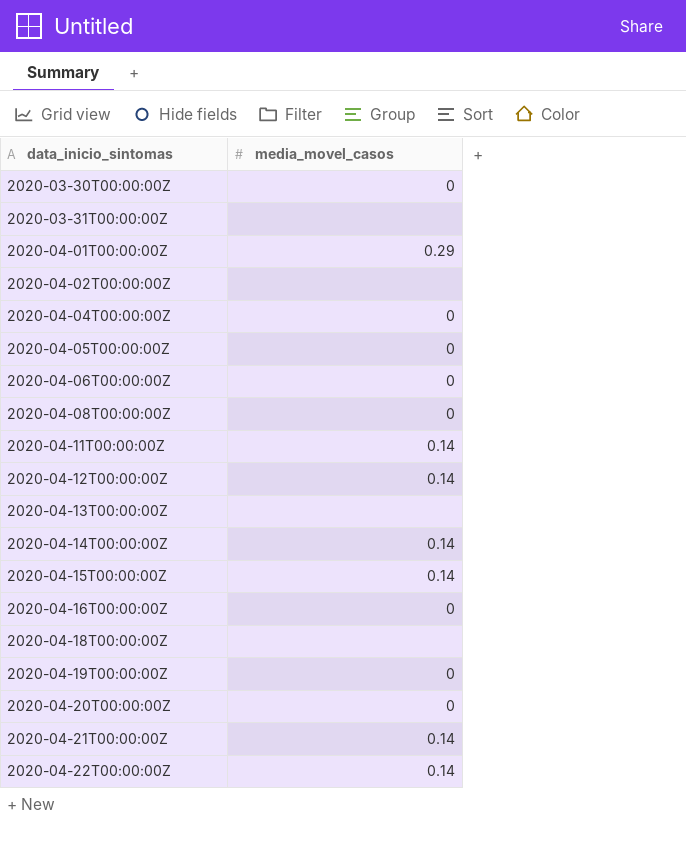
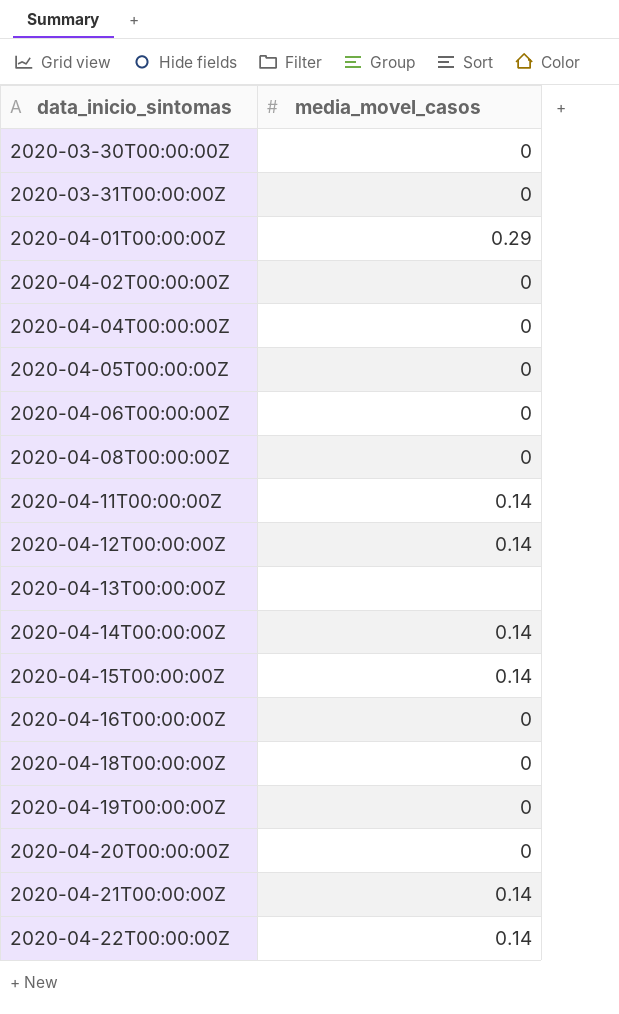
2020-03-31T00:00:00Z | media_movel_casos: none -> 0
2020-04-02T00:00:00Z | media_movel_casos: none -> 0
2020-04-18T00:00:00Z | media_movel_casos: none -> 0

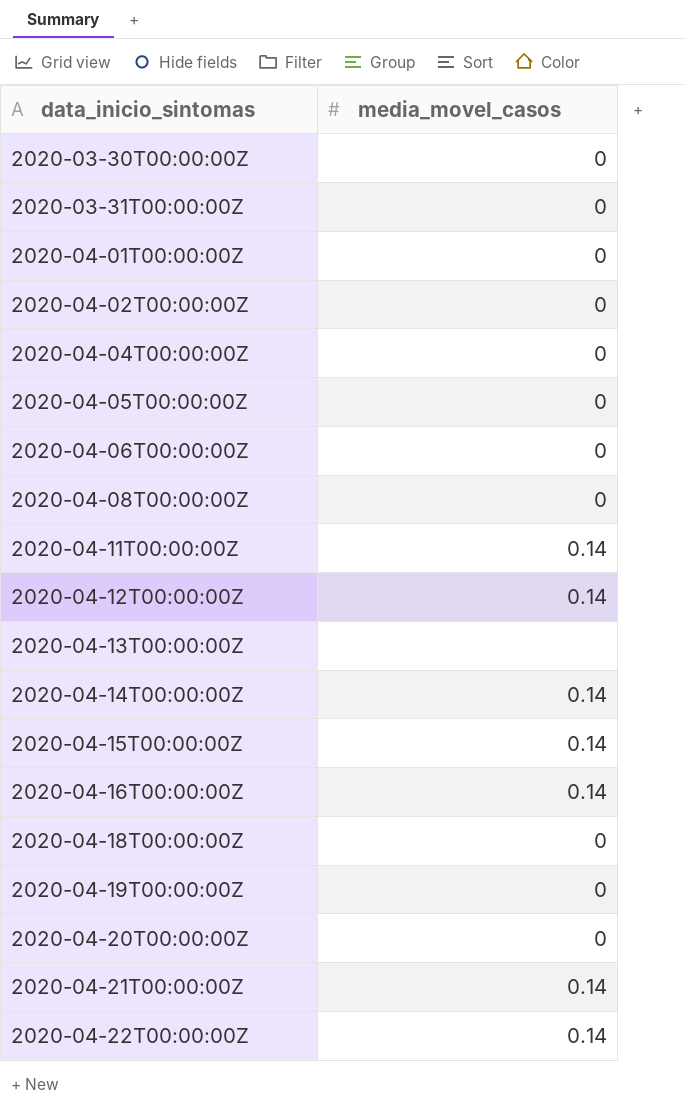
2020-04-01T00:00:00Z | media_movel_casos: 0.29 -> 0
2020-04-16T00:00:00Z | media_movel_casos: 0 -> 0.14

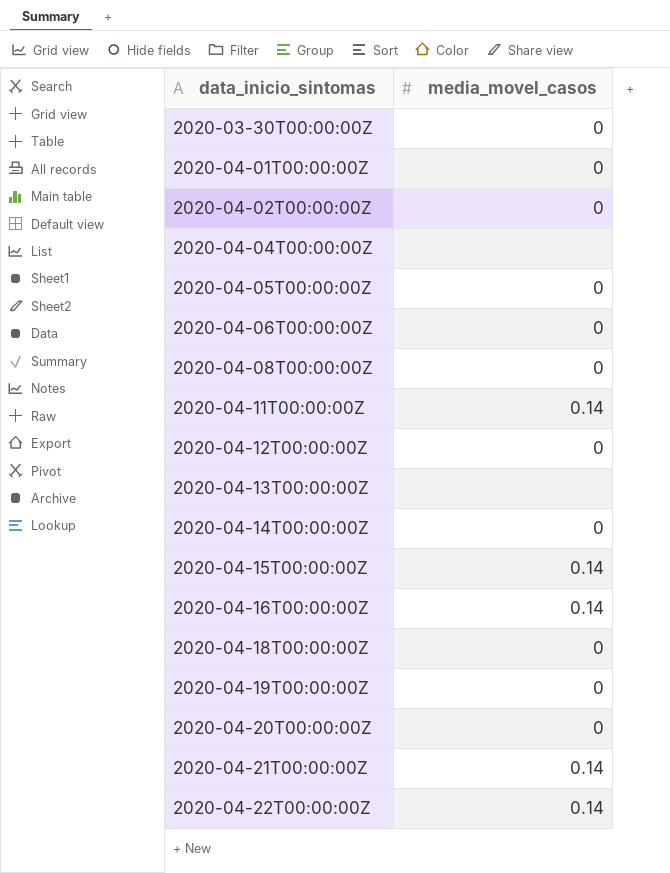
row 2020-03-31T00:00:00Z: 0 -> none
2020-04-04T00:00:00Z | media_movel_casos: 0 -> none
2020-04-12T00:00:00Z | media_movel_casos: 0.14 -> 0
2020-04-14T00:00:00Z | media_movel_casos: 0.14 -> 0

